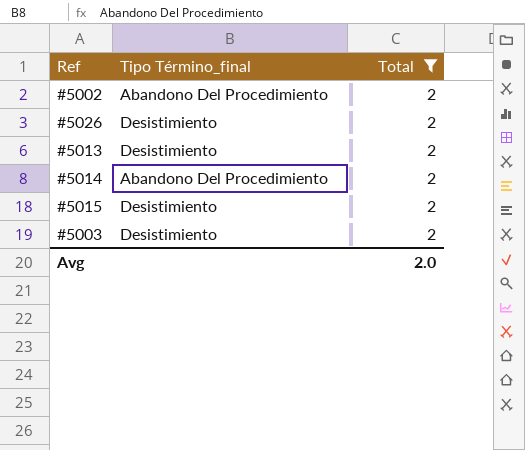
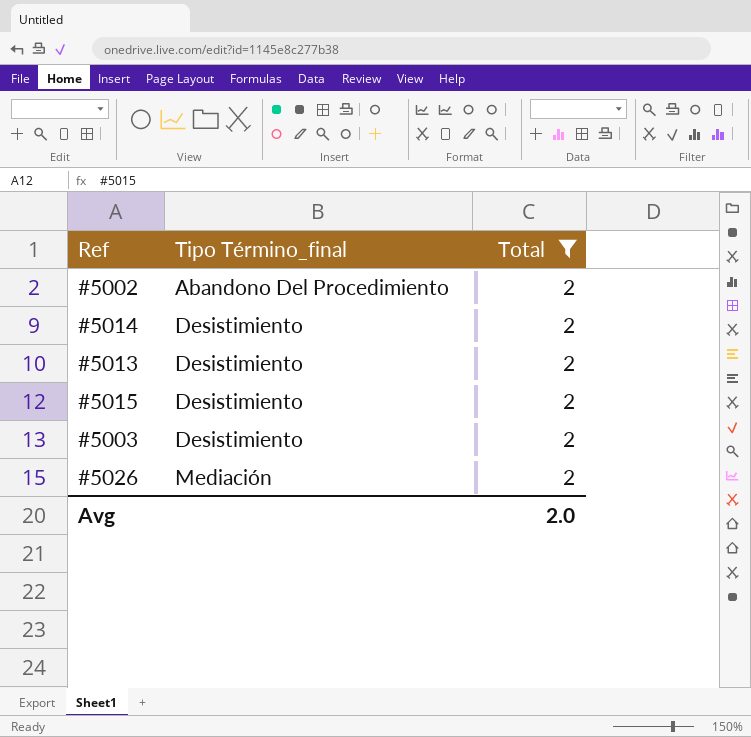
row order: none -> Tipo Término_final ascending
#5014 | Tipo Término_final: Abandono Del Procedimiento -> Desistimiento
#5026 | Tipo Término_final: Desistimiento -> Mediación

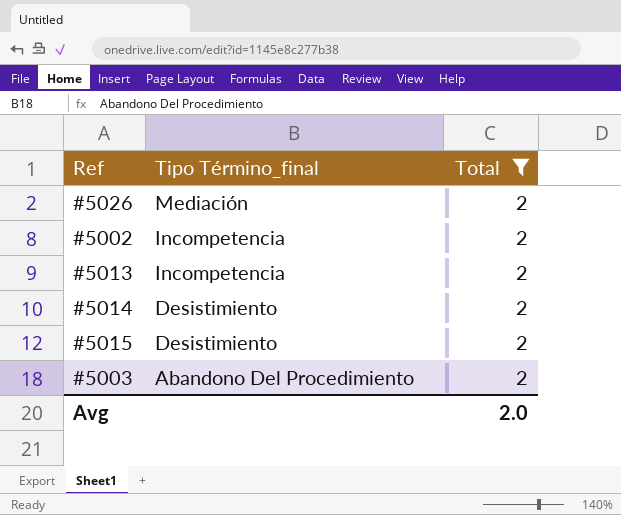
row order: Tipo Término_final ascending -> Tipo Término_final descending
#5002 | Tipo Término_final: Abandono Del Procedimiento -> Incompetencia
#5013 | Tipo Término_final: Desistimiento -> Incompetencia
#5003 | Tipo Término_final: Desistimiento -> Abandono Del Procedimiento

